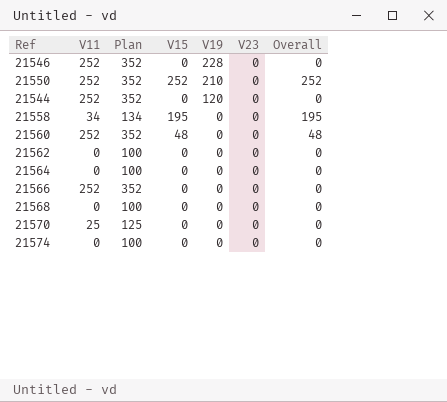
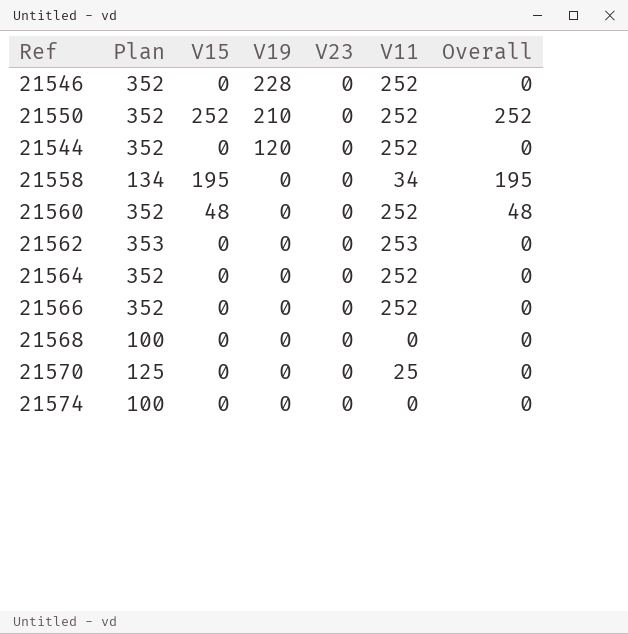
column V11 | position: 2 -> 6
21562 | Plan: 100 -> 353
21562 | V11: 0 -> 253
21564 | Plan: 100 -> 352
21564 | V11: 0 -> 252

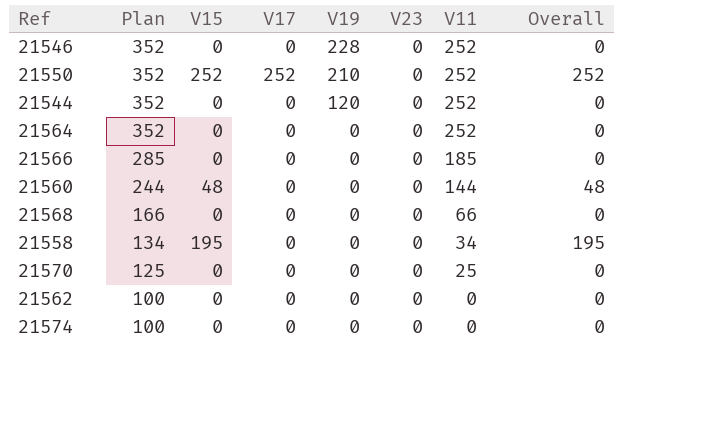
row order: V19 descending -> Plan descending
column V17 | position: none -> 4
21566 | Plan: 352 -> 285
21566 | V11: 252 -> 185
21560 | Plan: 352 -> 244
21560 | V11: 252 -> 144
21568 | Plan: 100 -> 166
21568 | V11: 0 -> 66
21562 | Plan: 353 -> 100
21562 | V11: 253 -> 0

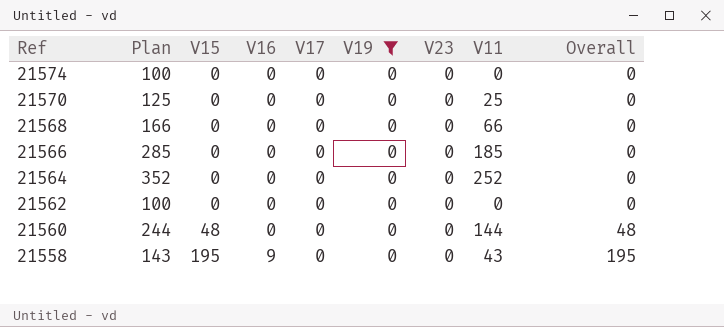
filter: none -> V19 = 0
row order: Plan descending -> Ref descending
column V16 | position: none -> 4
21558 | Plan: 134 -> 143
21558 | V11: 34 -> 43

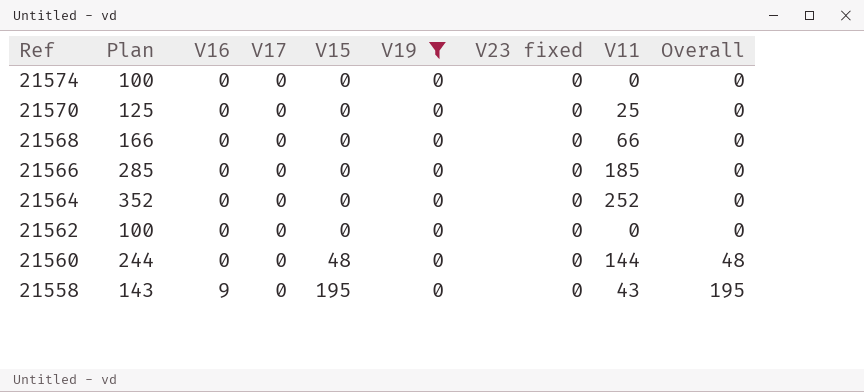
column V15 | position: 3 -> 5
column name: V23 -> V23 fixed

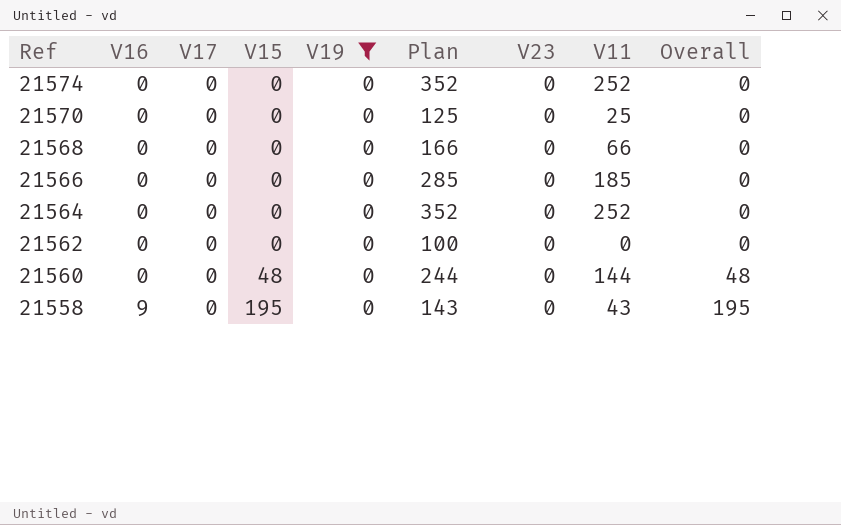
column Plan | position: 2 -> 6
column name: V23 fixed -> V23
21574 | Plan: 100 -> 352
21574 | V11: 0 -> 252

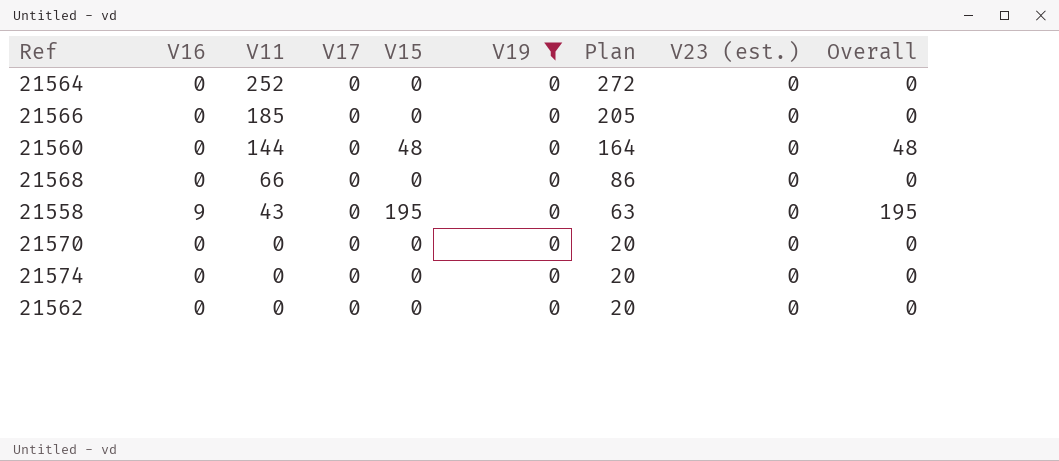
row order: Ref descending -> V11 descending
column V11 | position: 8 -> 3
column Plan | formula: [V11] + 100 -> [V11] + 20
column name: V23 -> V23 (est.)
21570 | V11: 25 -> 0
21574 | V11: 252 -> 0

